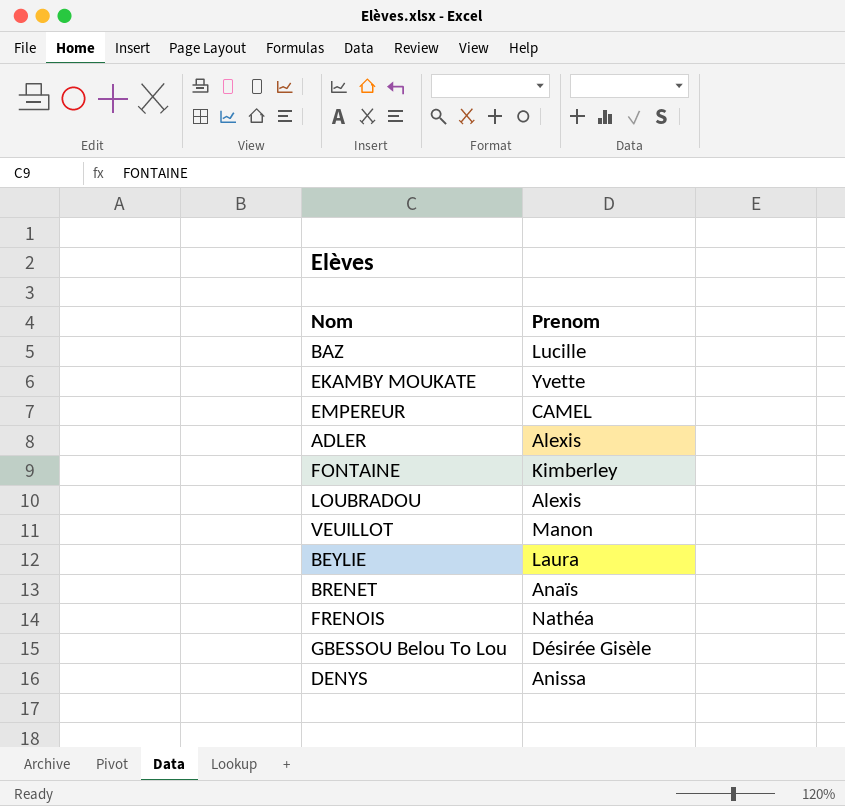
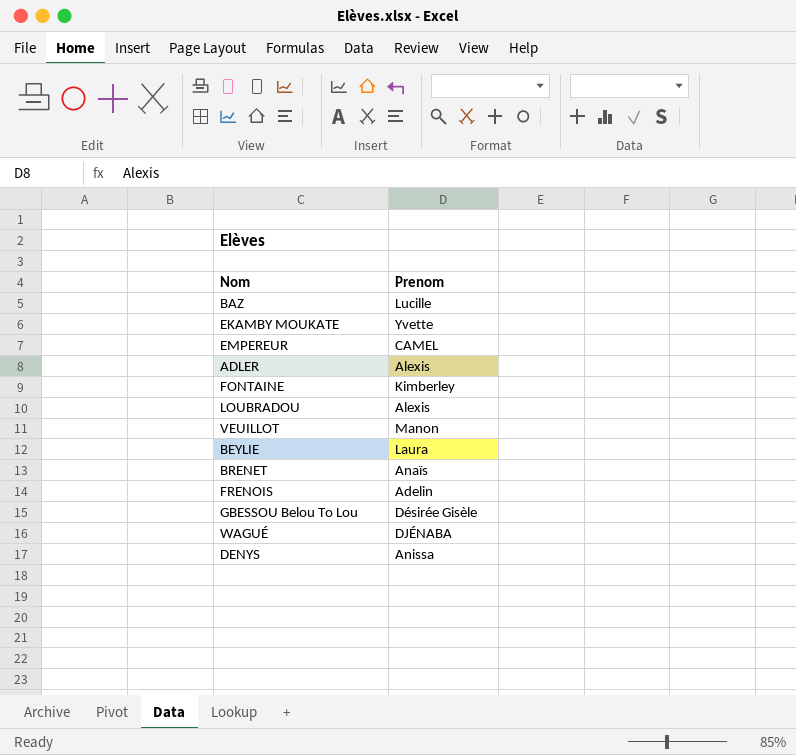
FRENOIS | Prenom: Nathéa -> Adelin
row WAGUÉ: none -> DJÉNABA

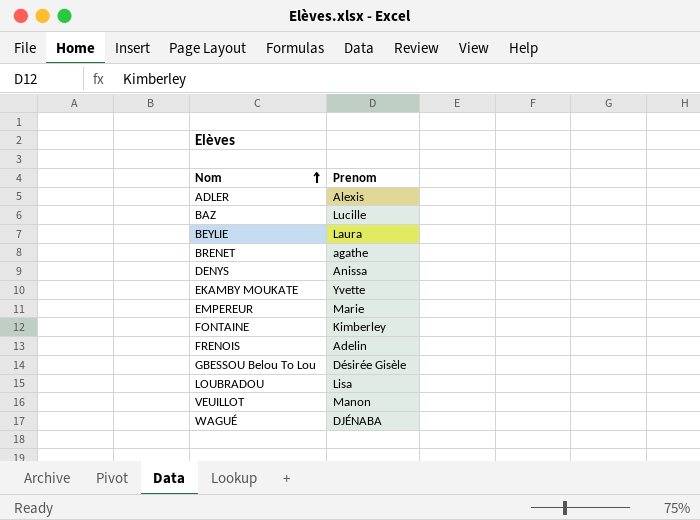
row order: none -> Nom ascending
BRENET | Prenom: Anaïs -> agathe
EMPEREUR | Prenom: CAMEL -> Marie
LOUBRADOU | Prenom: Alexis -> Lisa

